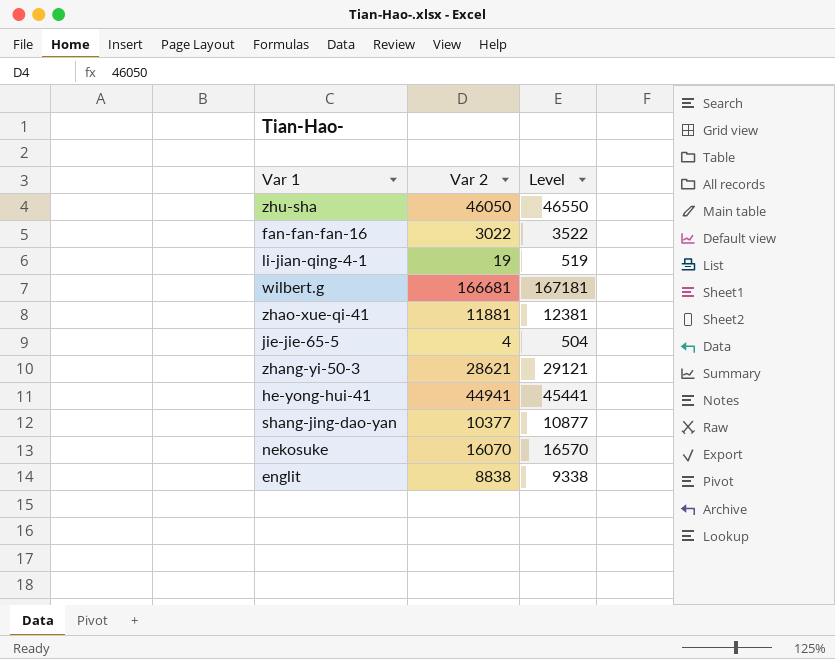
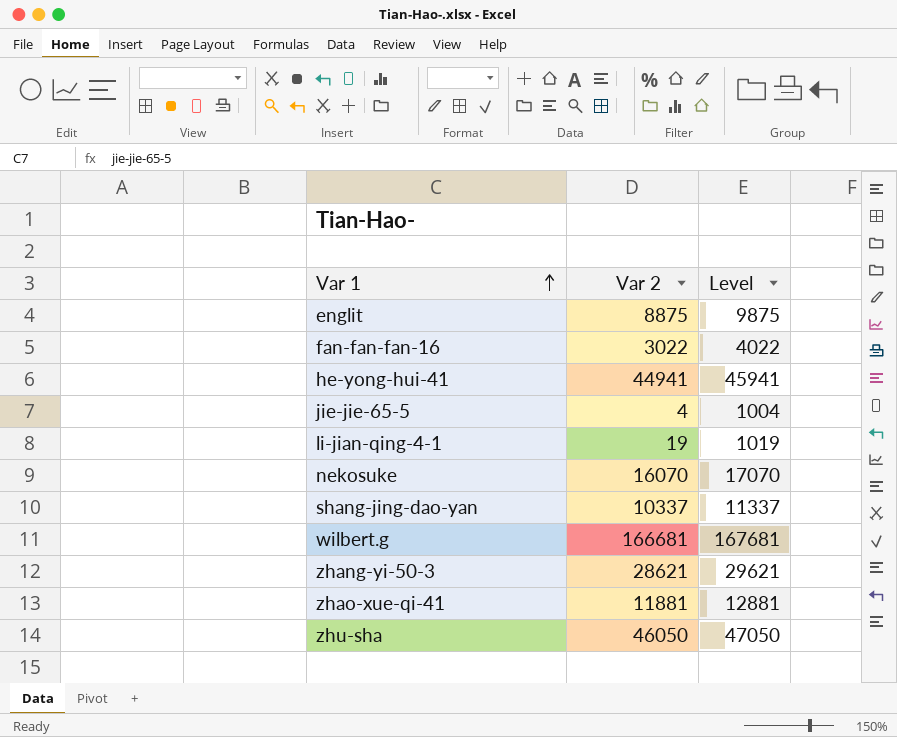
row order: none -> Var 1 ascending
column Level | formula: [Var 2] + 500 -> [Var 2] + 1000
englit | Var 2: 8838 -> 8875
shang-jing-dao-yan | Var 2: 10377 -> 10337

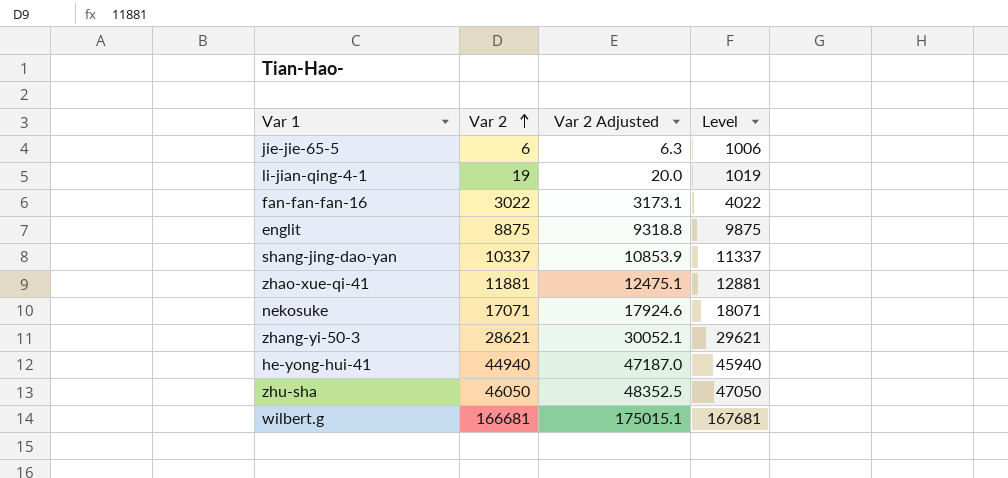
row order: Var 1 ascending -> Var 2 ascending
column Var 2 Adjusted | formula: none -> [Var 2] * 1.05
jie-jie-65-5 | Var 2: 4 -> 6
jie-jie-65-5 | Level: 1004 -> 1006
nekosuke | Var 2: 16070 -> 17071
nekosuke | Level: 17070 -> 18071
he-yong-hui-41 | Var 2: 44941 -> 44940
he-yong-hui-41 | Level: 45941 -> 45940

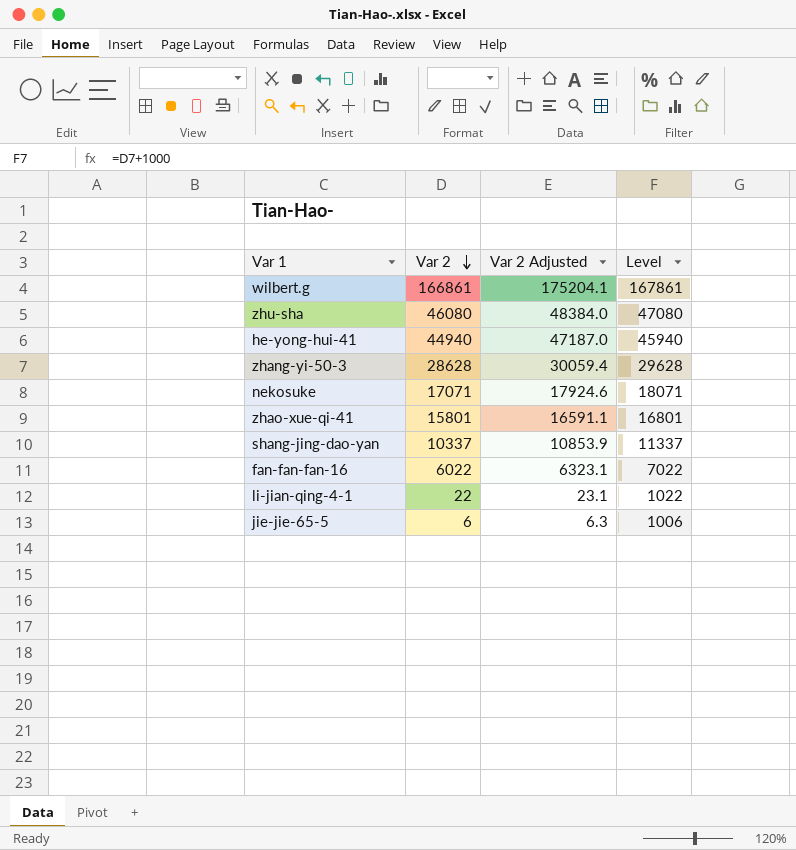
row order: Var 2 ascending -> Var 2 descending
row englit: 8875 | 9318.8 | 9875 -> none
wilbert.g | Var 2: 166681 -> 166861
wilbert.g | Var 2 Adjusted: 175015.1 -> 175204.1
wilbert.g | Level: 167681 -> 167861
zhu-sha | Var 2: 46050 -> 46080
zhu-sha | Var 2 Adjusted: 48352.5 -> 48384.0
zhu-sha | Level: 47050 -> 47080
zhang-yi-50-3 | Var 2: 28621 -> 28628
zhang-yi-50-3 | Var 2 Adjusted: 30052.1 -> 30059.4
zhang-yi-50-3 | Level: 29621 -> 29628
zhao-xue-qi-41 | Var 2: 11881 -> 15801
zhao-xue-qi-41 | Var 2 Adjusted: 12475.1 -> 16591.1
zhao-xue-qi-41 | Level: 12881 -> 16801
fan-fan-fan-16 | Var 2: 3022 -> 6022
fan-fan-fan-16 | Var 2 Adjusted: 3173.1 -> 6323.1
fan-fan-fan-16 | Level: 4022 -> 7022
li-jian-qing-4-1 | Var 2: 19 -> 22
li-jian-qing-4-1 | Var 2 Adjusted: 20.0 -> 23.1
li-jian-qing-4-1 | Level: 1019 -> 1022

